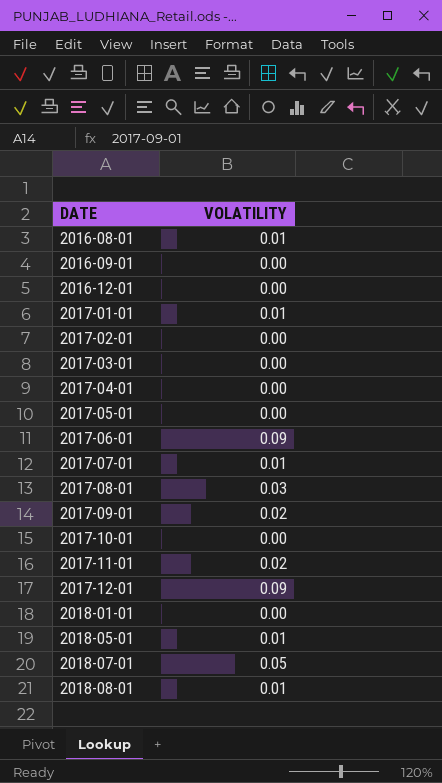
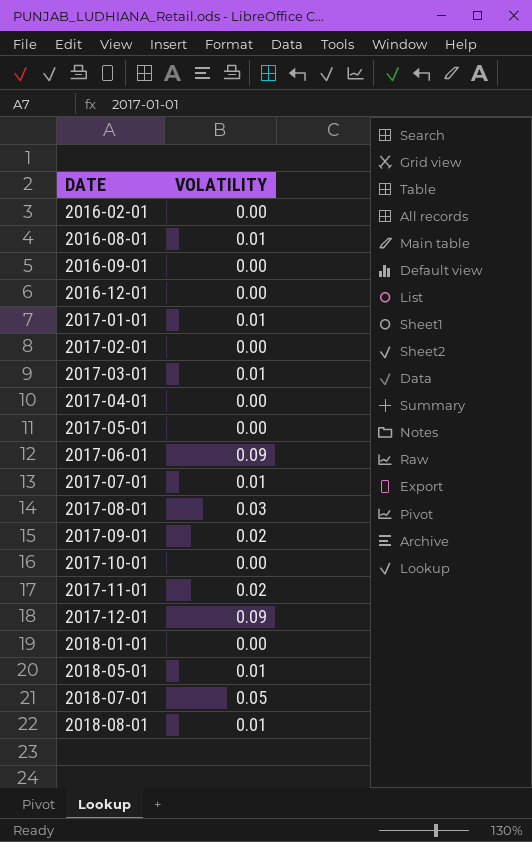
row 2016-02-01: none -> 0.00
2017-03-01 | VOLATILITY: 0.00 -> 0.01

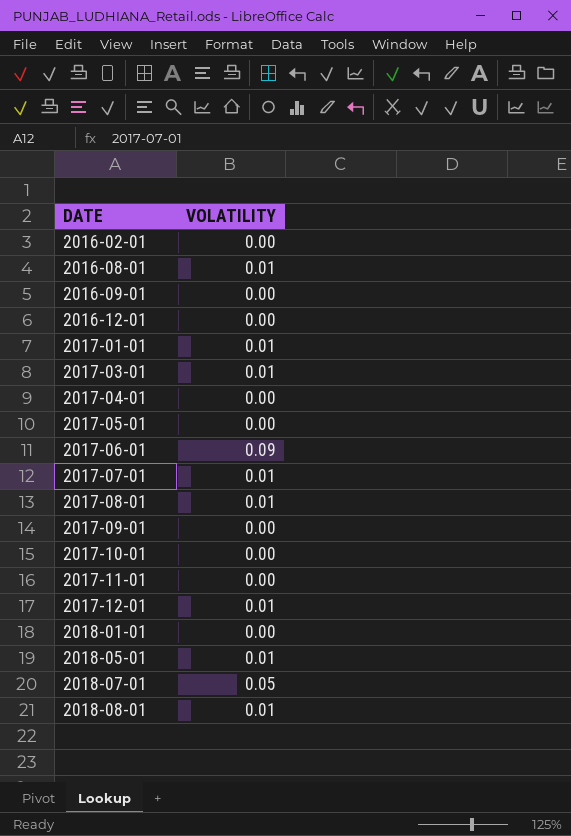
row 2017-02-01: 0.00 -> none
2017-08-01 | VOLATILITY: 0.03 -> 0.01
2017-09-01 | VOLATILITY: 0.02 -> 0.00
2017-11-01 | VOLATILITY: 0.02 -> 0.00
2017-12-01 | VOLATILITY: 0.09 -> 0.01

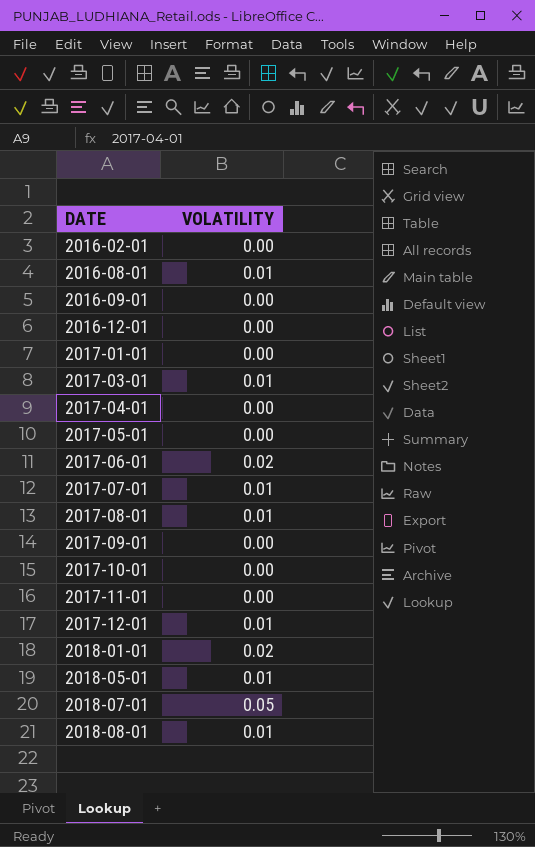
2017-01-01 | VOLATILITY: 0.01 -> 0.00
2017-06-01 | VOLATILITY: 0.09 -> 0.02
2018-01-01 | VOLATILITY: 0.00 -> 0.02

